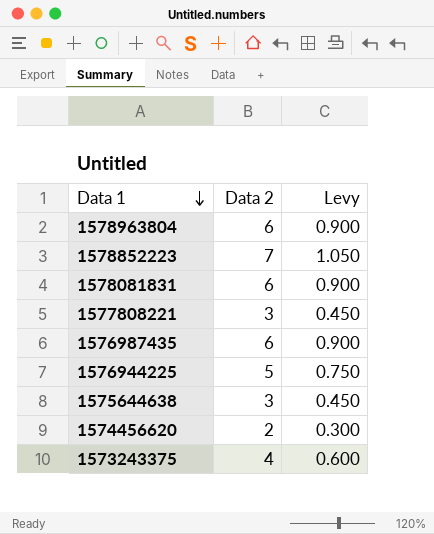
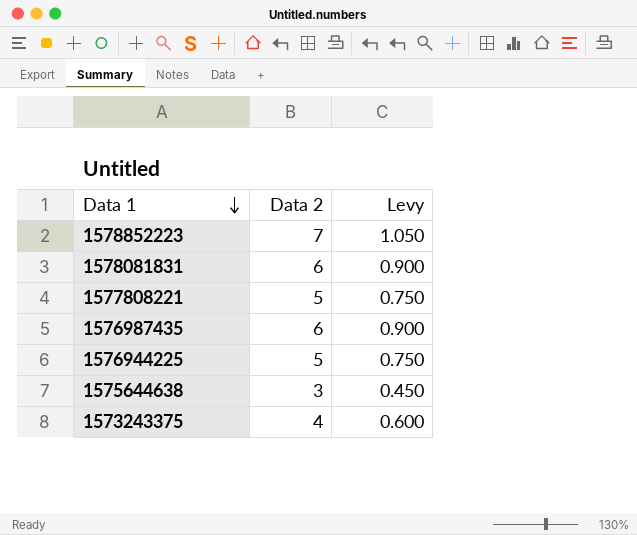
row 1578963804: 6 | 0.900 -> none
row 1574456620: 2 | 0.300 -> none
1577808221 | Data 2: 3 -> 5
1577808221 | Levy: 0.450 -> 0.750

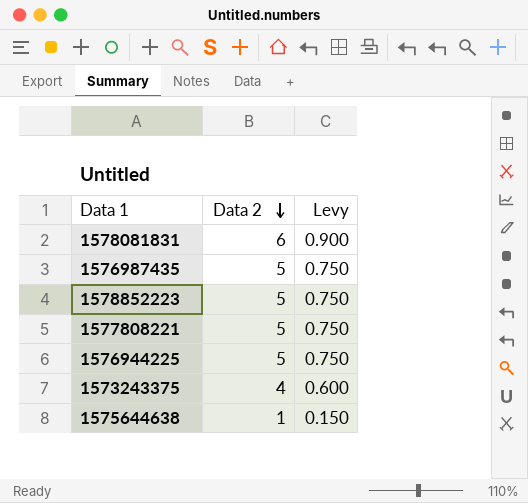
row order: Data 1 descending -> Data 2 descending
1576987435 | Data 2: 6 -> 5
1576987435 | Levy: 0.900 -> 0.750
1578852223 | Data 2: 7 -> 5
1578852223 | Levy: 1.050 -> 0.750
1575644638 | Data 2: 3 -> 1
1575644638 | Levy: 0.450 -> 0.150

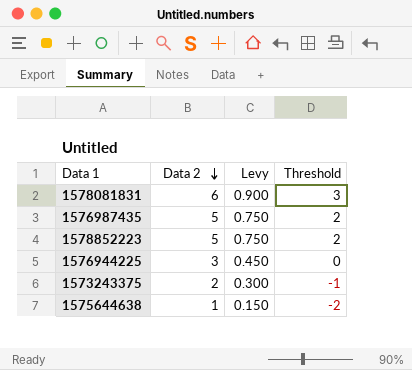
column Threshold | formula: none -> [Data 2] - 3
row 1577808221: 5 | 0.750 -> none
1576944225 | Data 2: 5 -> 3
1576944225 | Levy: 0.750 -> 0.450
1573243375 | Data 2: 4 -> 2
1573243375 | Levy: 0.600 -> 0.300

